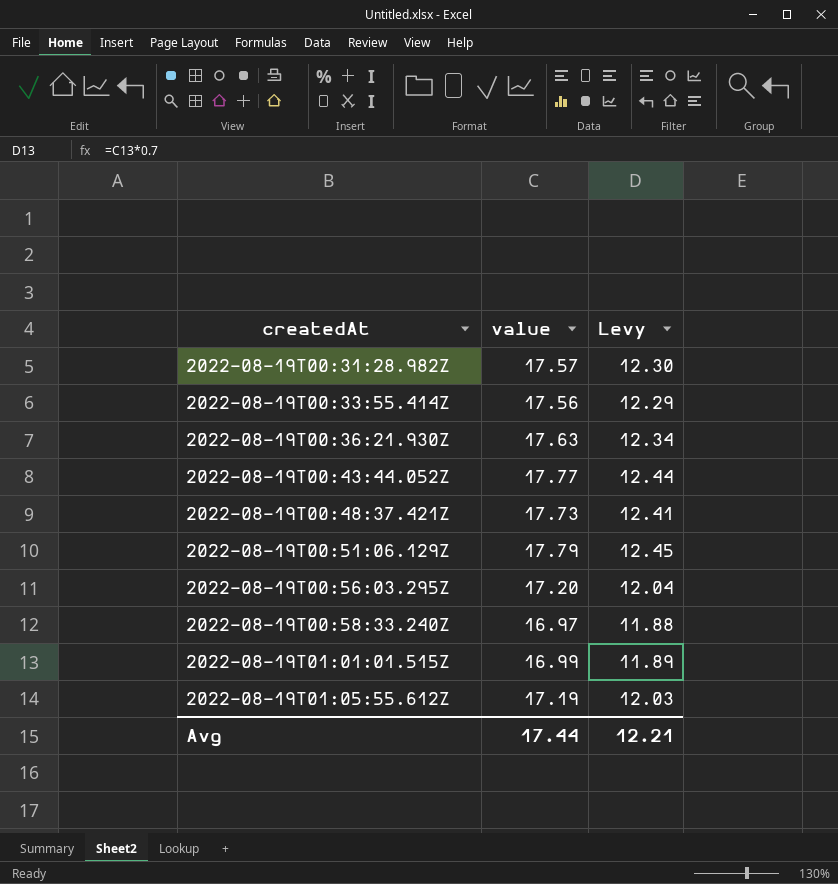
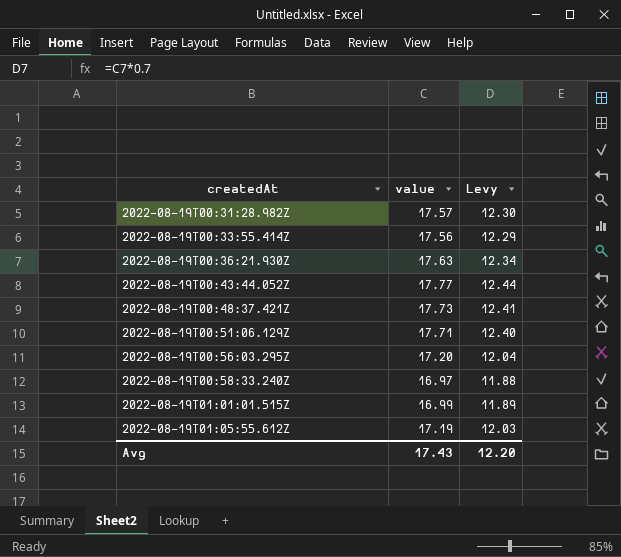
2022-08-19T00:51:06.129Z | value: 17.79 -> 17.71
2022-08-19T00:51:06.129Z | Levy: 12.45 -> 12.40
Avg | value: 17.44 -> 17.43
Avg | Levy: 12.21 -> 12.20

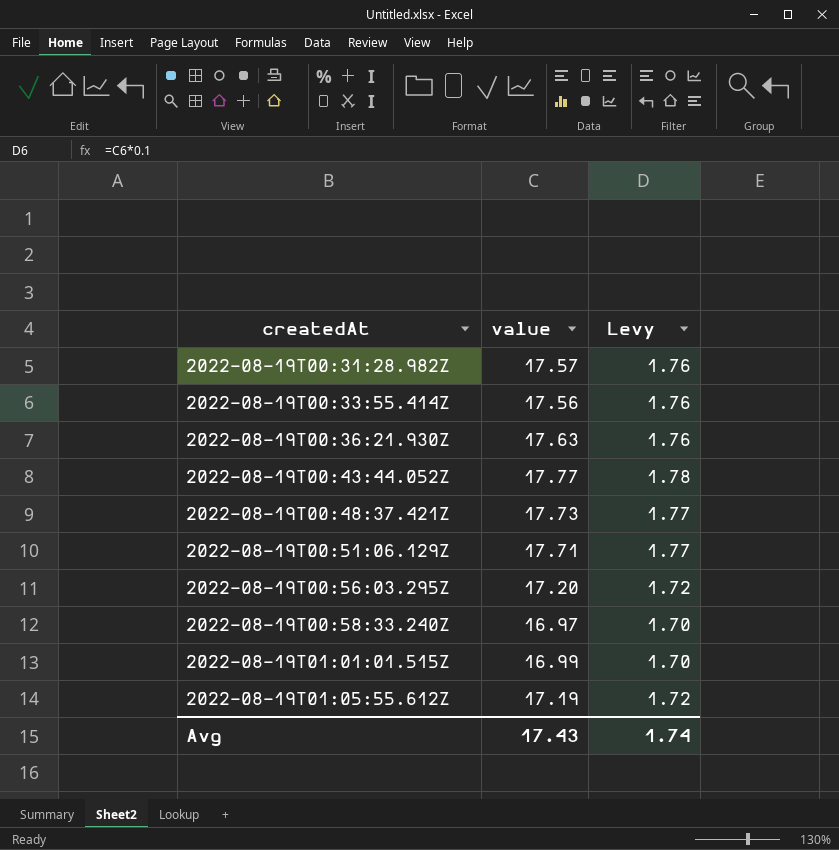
column Levy | formula: [value] * 0.7 -> [value] * 0.1
Avg | Levy: 12.20 -> 1.74

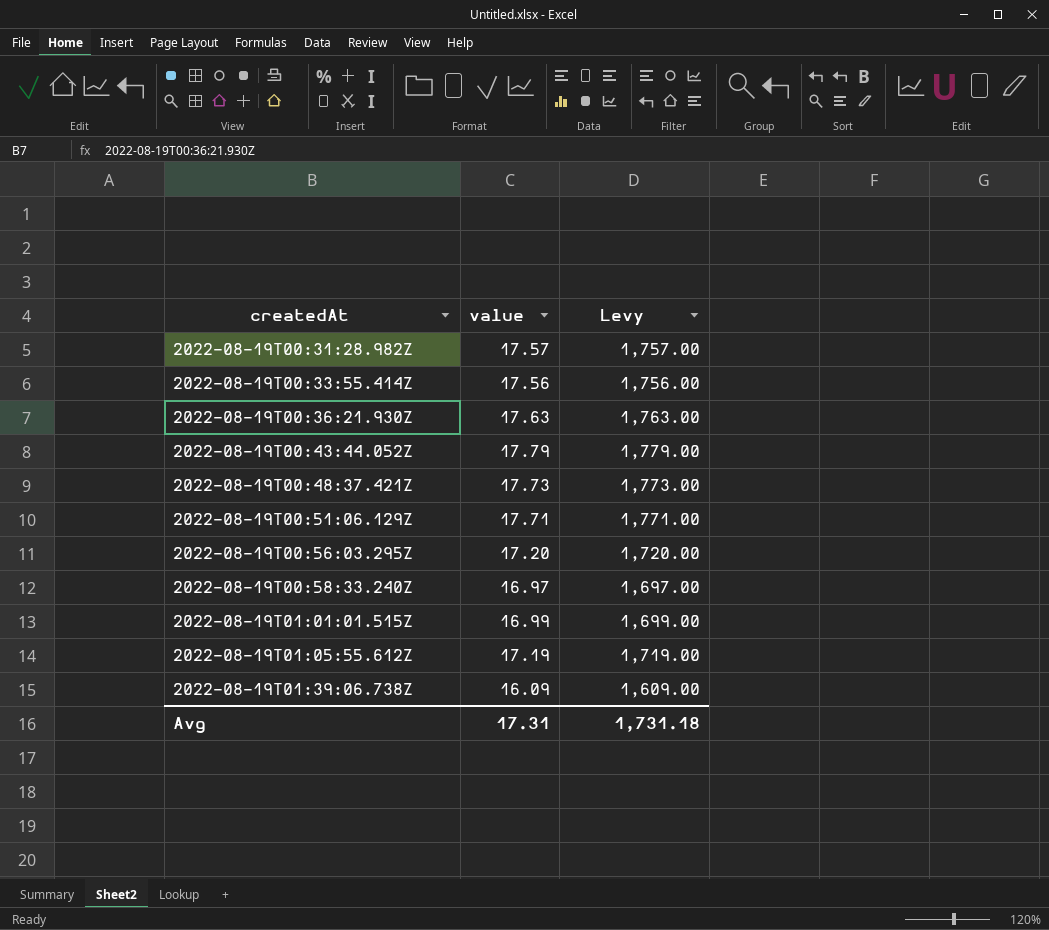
column Levy | formula: [value] * 0.1 -> [value] * 100
2022-08-19T00:43:44.052Z | value: 17.77 -> 17.79
row 2022-08-19T01:39:06.738Z: none -> 16.09 | 1,609.00
Avg | value: 17.43 -> 17.31
Avg | Levy: 1.74 -> 1,731.18

